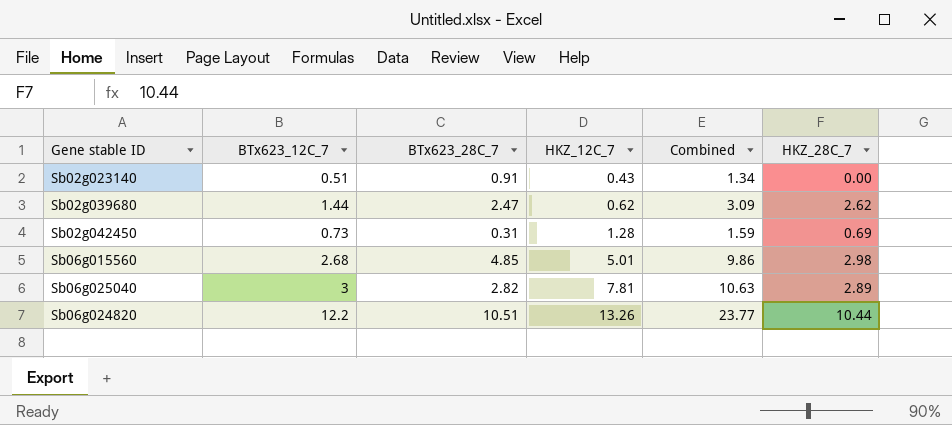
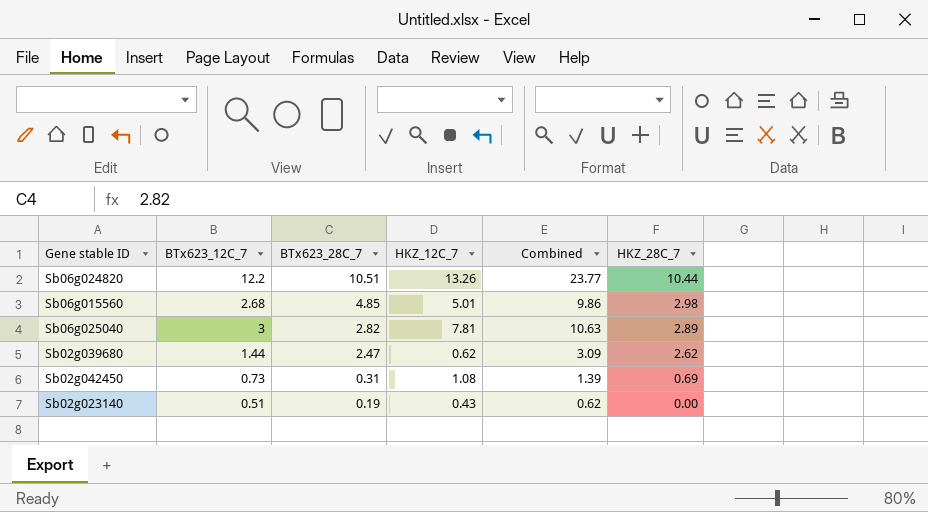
row order: HKZ_12C_7 ascending -> BTx623_28C_7 descending
Sb02g042450 | HKZ_12C_7: 1.28 -> 1.08
Sb02g042450 | Combined: 1.59 -> 1.39
Sb02g023140 | BTx623_28C_7: 0.91 -> 0.19
Sb02g023140 | Combined: 1.34 -> 0.62

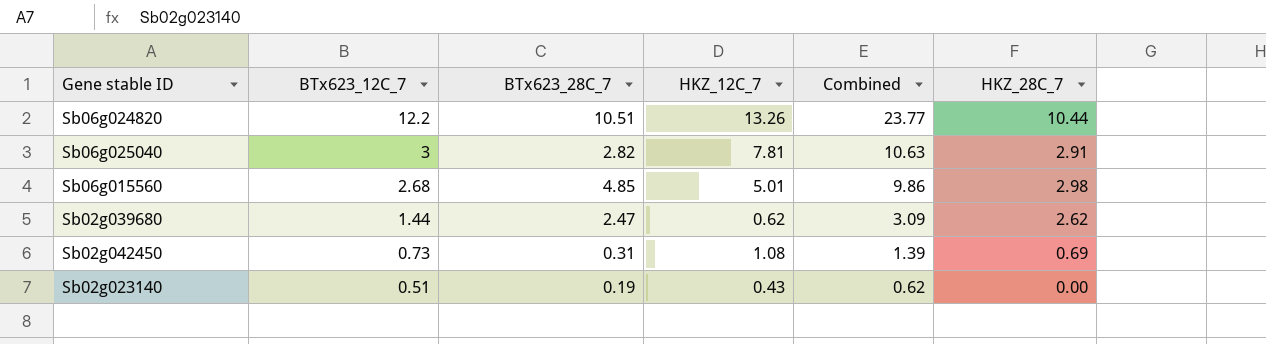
row order: BTx623_28C_7 descending -> BTx623_12C_7 descending
Sb06g025040 | HKZ_28C_7: 2.89 -> 2.91

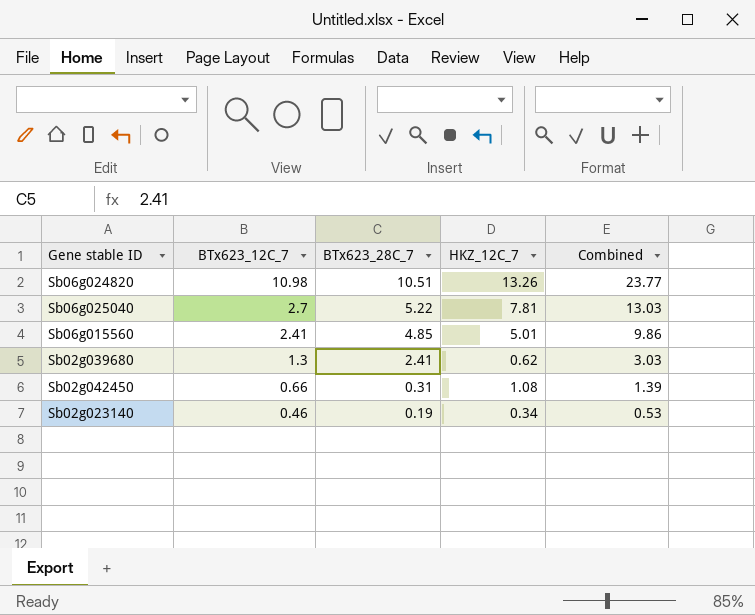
column HKZ_28C_7 | position: 6 -> none
Sb06g024820 | BTx623_12C_7: 12.2 -> 10.98
Sb06g025040 | BTx623_12C_7: 3 -> 2.7
Sb06g025040 | BTx623_28C_7: 2.82 -> 5.22
Sb06g025040 | Combined: 10.63 -> 13.03
Sb06g015560 | BTx623_12C_7: 2.68 -> 2.41
Sb02g039680 | BTx623_12C_7: 1.44 -> 1.3
Sb02g039680 | BTx623_28C_7: 2.47 -> 2.41
Sb02g039680 | Combined: 3.09 -> 3.03
Sb02g042450 | BTx623_12C_7: 0.73 -> 0.66
Sb02g023140 | BTx623_12C_7: 0.51 -> 0.46
Sb02g023140 | HKZ_12C_7: 0.43 -> 0.34
Sb02g023140 | Combined: 0.62 -> 0.53

